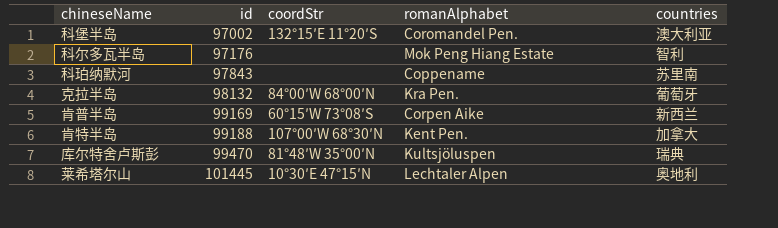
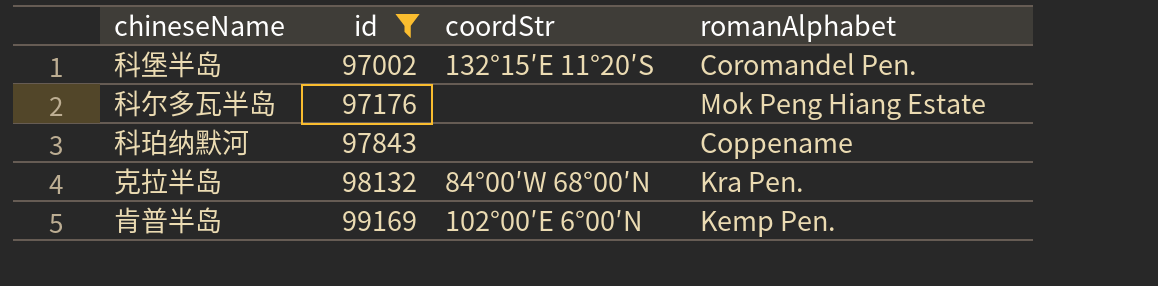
filter: none -> id <= 99169
column countries | position: 5 -> none
肯普半岛 | coordStr: 60°15′W 73°08′S -> 102°00′E 6°00′N
肯普半岛 | romanAlphabet: Corpen Aike -> Kemp Pen.

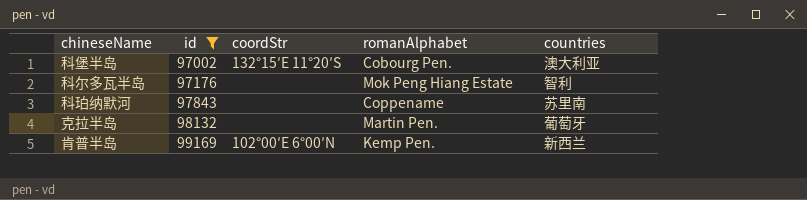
column countries | position: none -> 5
科堡半岛 | romanAlphabet: Coromandel Pen. -> Cobourg Pen.
克拉半岛 | coordStr: 84°00′W 68°00′N -> none
克拉半岛 | romanAlphabet: Kra Pen. -> Martin Pen.

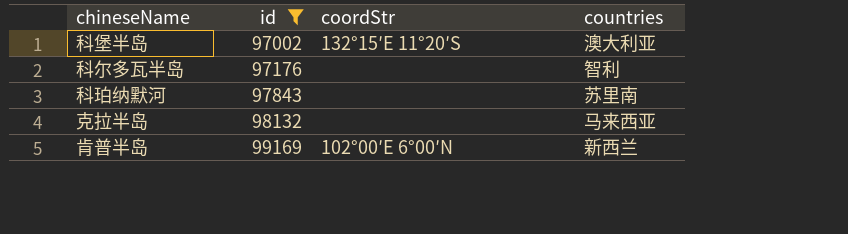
column romanAlphabet | position: 4 -> none
克拉半岛 | countries: 葡萄牙 -> 马来西亚

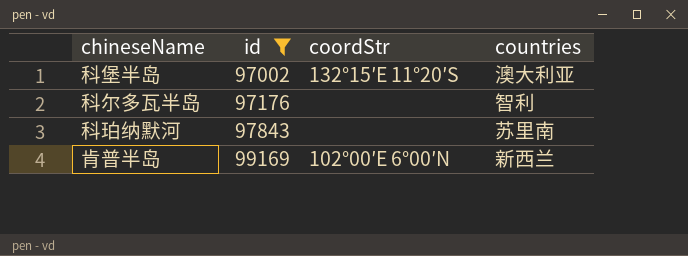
row 克拉半岛: 98132 | none | 马来西亚 -> none

